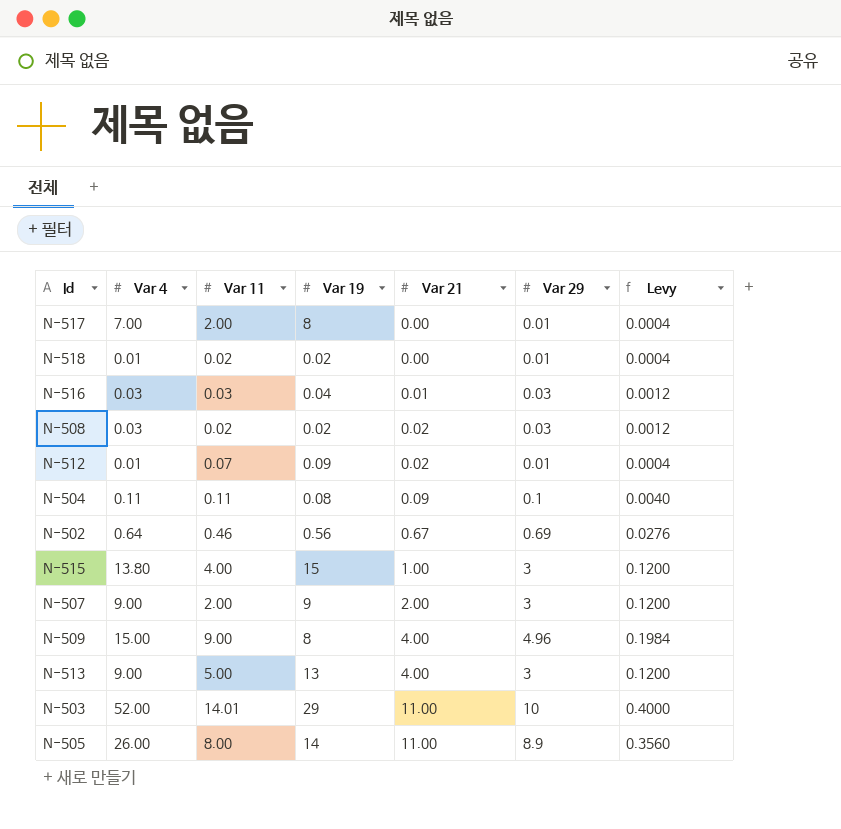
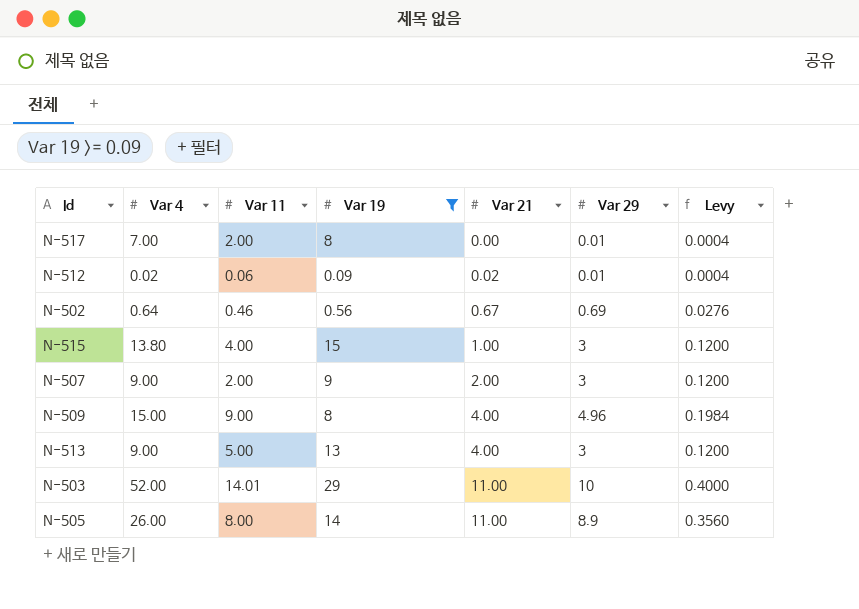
filter: none -> Var 19 >= 0.09
N-512 | Var 4: 0.01 -> 0.02
N-512 | Var 11: 0.07 -> 0.06

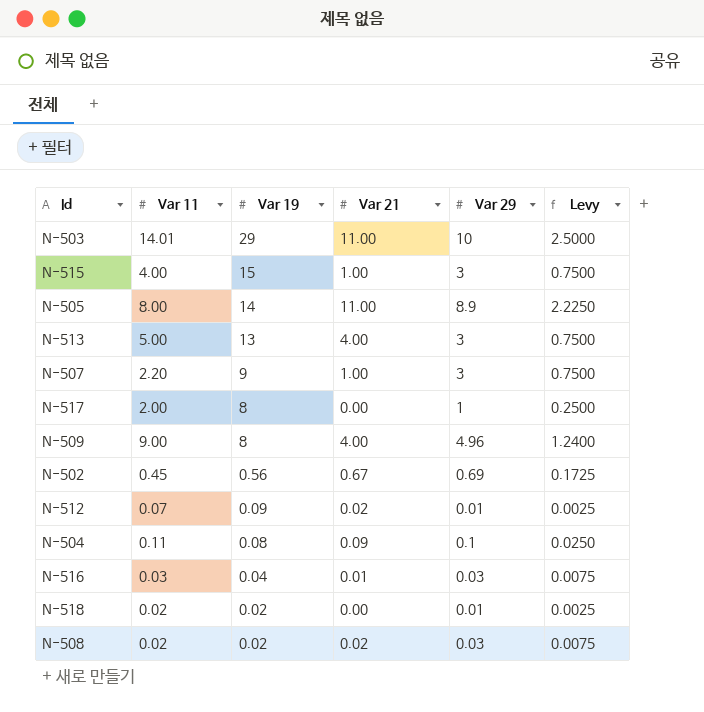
filter: Var 19 >= 0.09 -> none
row order: Var 21 ascending -> Var 19 descending
column Var 4 | position: 2 -> none
column Levy | formula: [Var 29] * 0.04 -> [Var 29] * 0.25
N-507 | Var 11: 2.00 -> 2.20
N-507 | Var 21: 2.00 -> 1.00
N-517 | Var 29: 0.01 -> 1
N-502 | Var 11: 0.46 -> 0.45
N-512 | Var 11: 0.06 -> 0.07

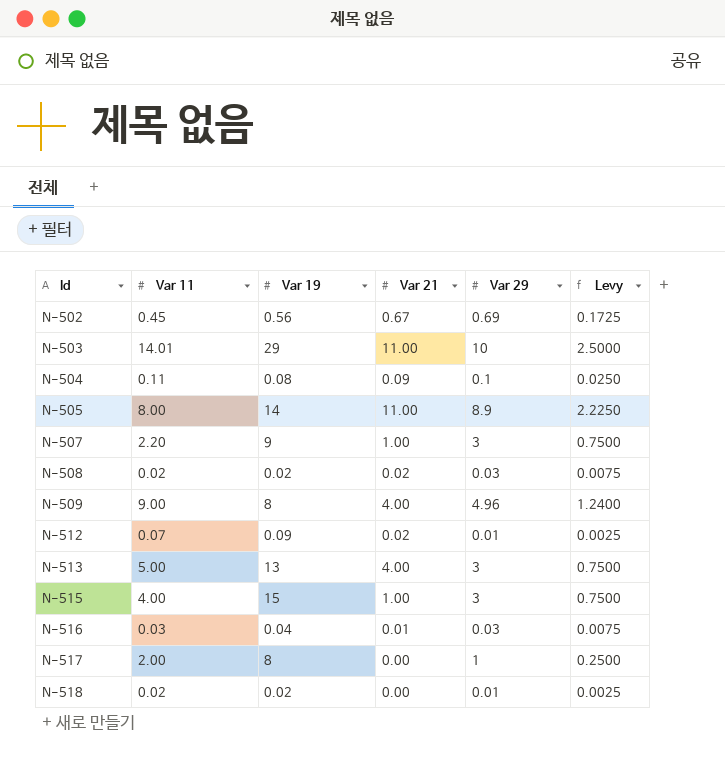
row order: Var 19 descending -> Id ascending

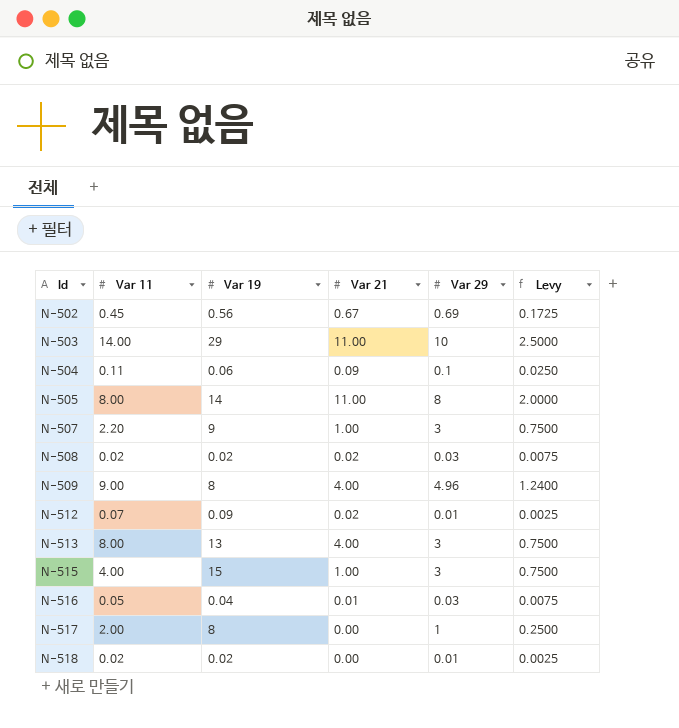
N-503 | Var 11: 14.01 -> 14.00
N-504 | Var 19: 0.08 -> 0.06
N-505 | Var 29: 8.9 -> 8
N-505 | Levy: 2.2250 -> 2.0000
N-513 | Var 11: 5.00 -> 8.00
N-516 | Var 11: 0.03 -> 0.05

